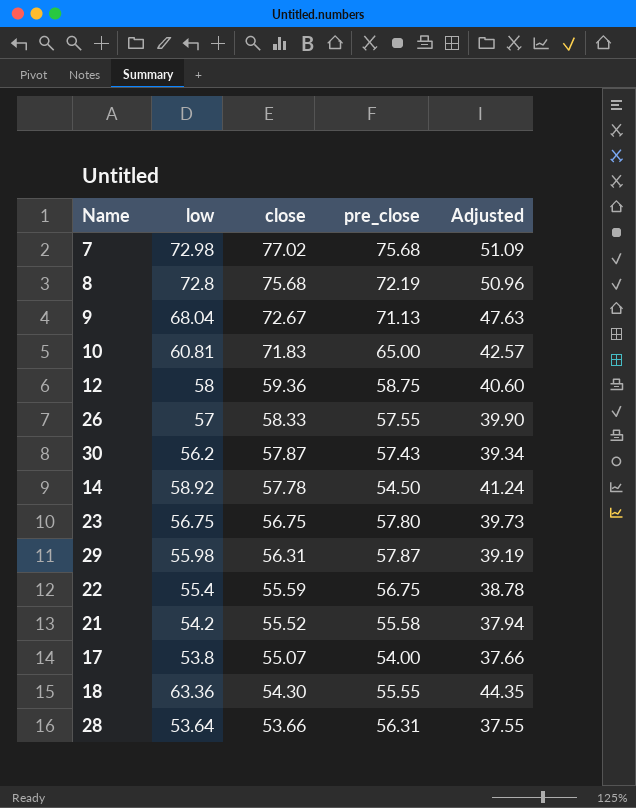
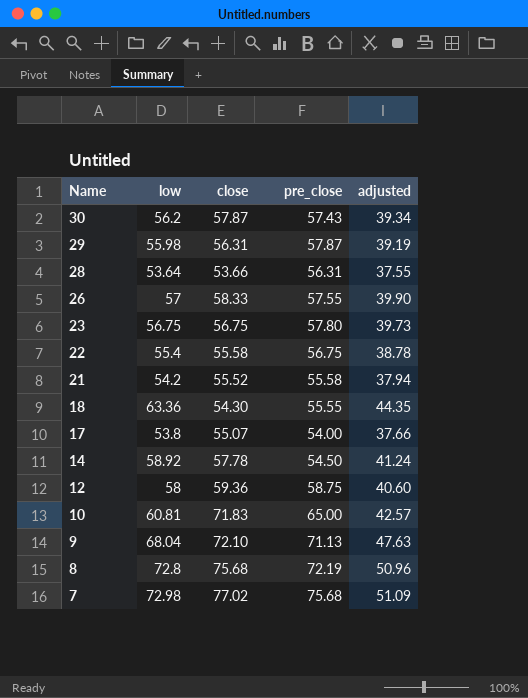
row order: close descending -> Name descending
column name: Adjusted -> adjusted
22 | close: 55.59 -> 55.58
9 | close: 72.67 -> 72.10

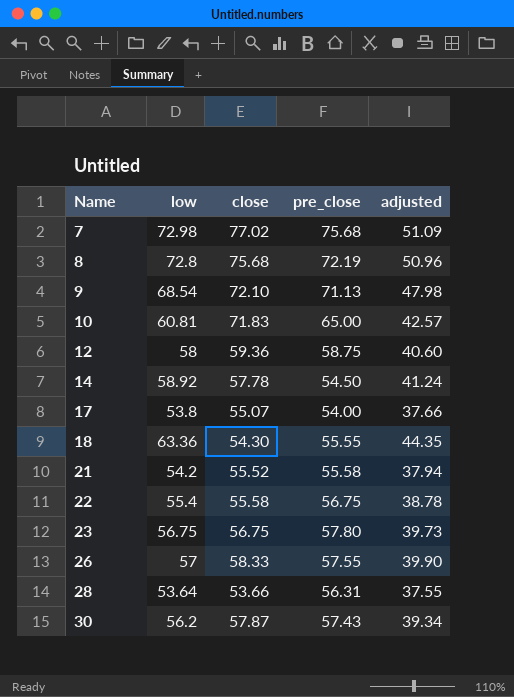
row order: Name descending -> Name ascending
row 29: 55.98 | 56.31 | 57.87 | 39.19 -> none
9 | low: 68.04 -> 68.54
9 | adjusted: 47.63 -> 47.98

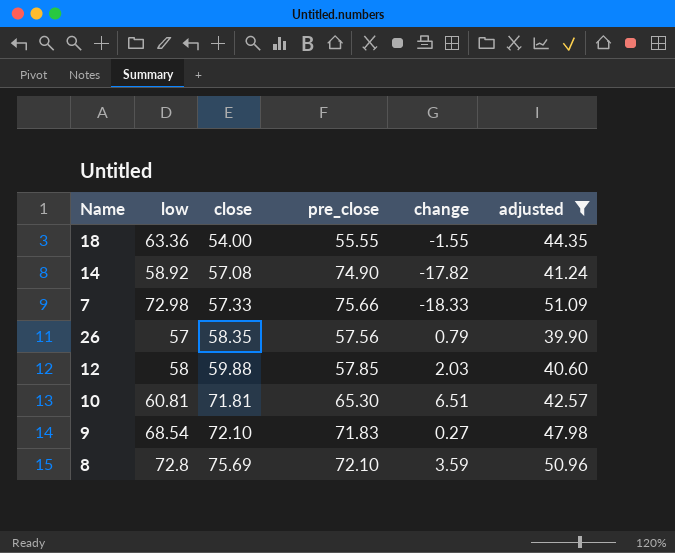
filter: none -> adjusted >= 39.90
row order: Name ascending -> close ascending
column change | formula: none -> [close] - [pre_close]
18 | close: 54.30 -> 54.00
14 | close: 57.78 -> 57.08
14 | pre_close: 54.50 -> 74.90
7 | close: 77.02 -> 57.33
7 | pre_close: 75.68 -> 75.66
26 | close: 58.33 -> 58.35
26 | pre_close: 57.55 -> 57.56
12 | close: 59.36 -> 59.88
12 | pre_close: 58.75 -> 57.85
10 | close: 71.83 -> 71.81
10 | pre_close: 65.00 -> 65.30
9 | pre_close: 71.13 -> 71.83
8 | close: 75.68 -> 75.69
8 | pre_close: 72.19 -> 72.10

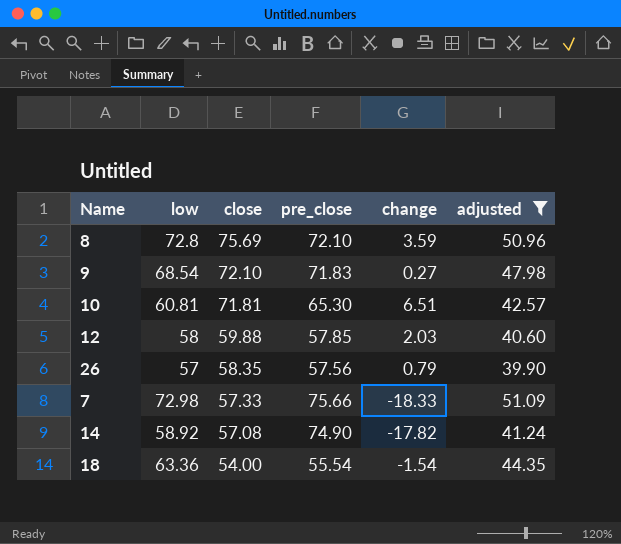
row order: close ascending -> close descending
18 | pre_close: 55.55 -> 55.54
18 | change: -1.55 -> -1.54

